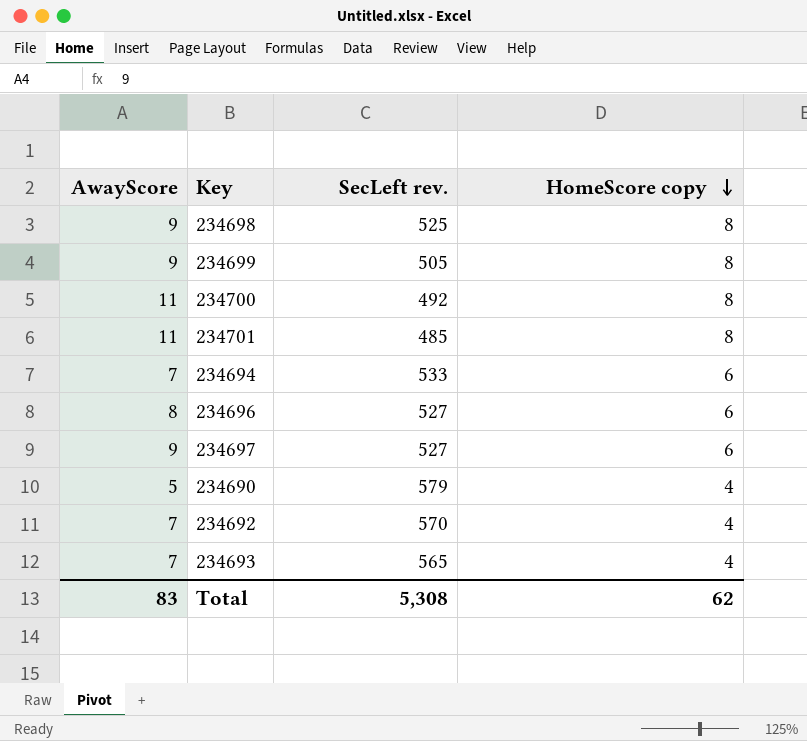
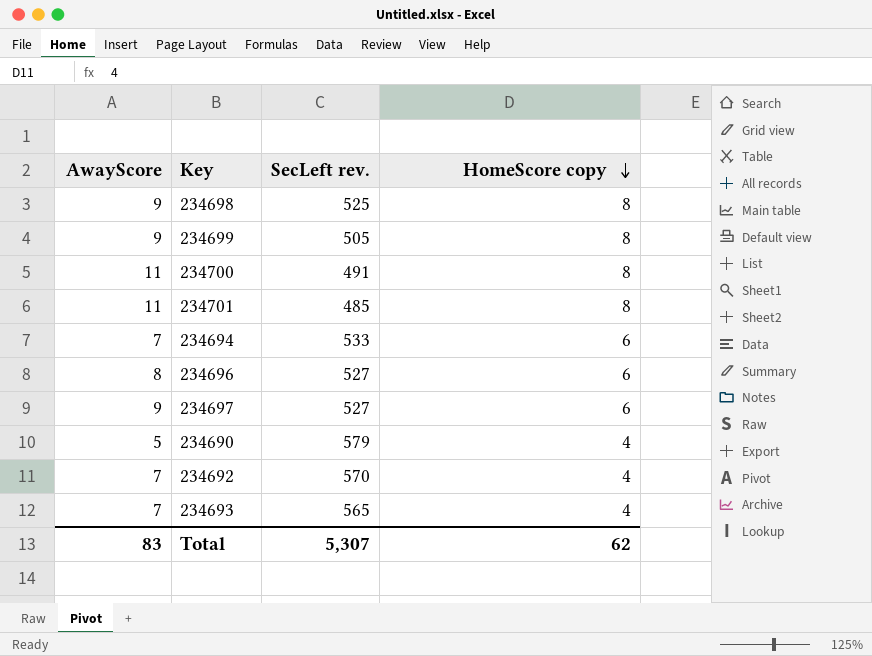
234700 | SecLeft rev.: 492 -> 491
Total | SecLeft rev.: 5,308 -> 5,307

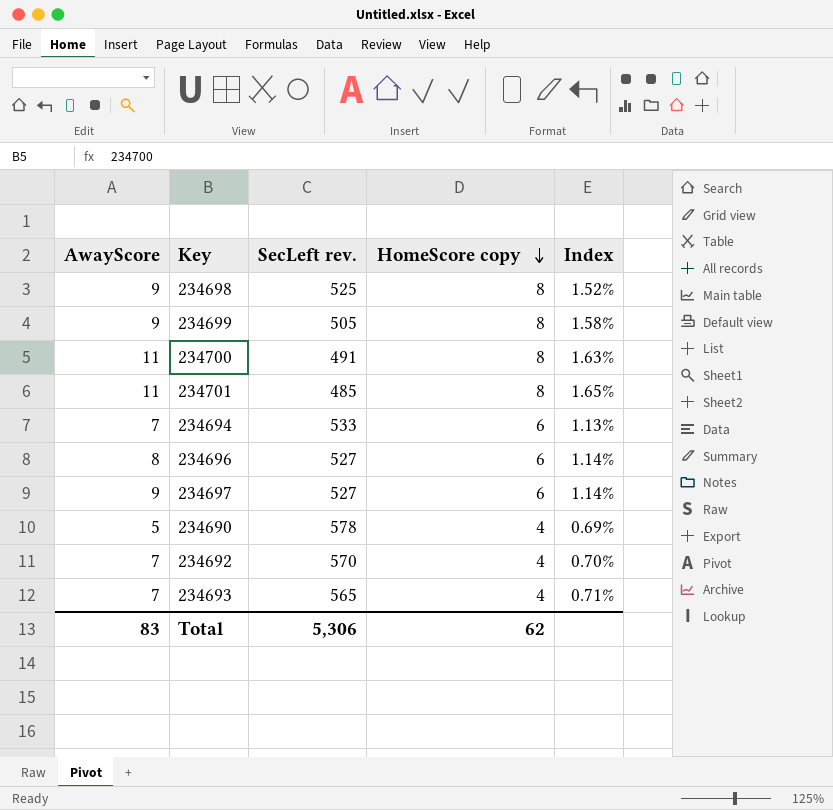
column Index | formula: none -> [HomeScore copy] / [SecLeft rev.]
234690 | SecLeft rev.: 579 -> 578
Total | SecLeft rev.: 5,307 -> 5,306

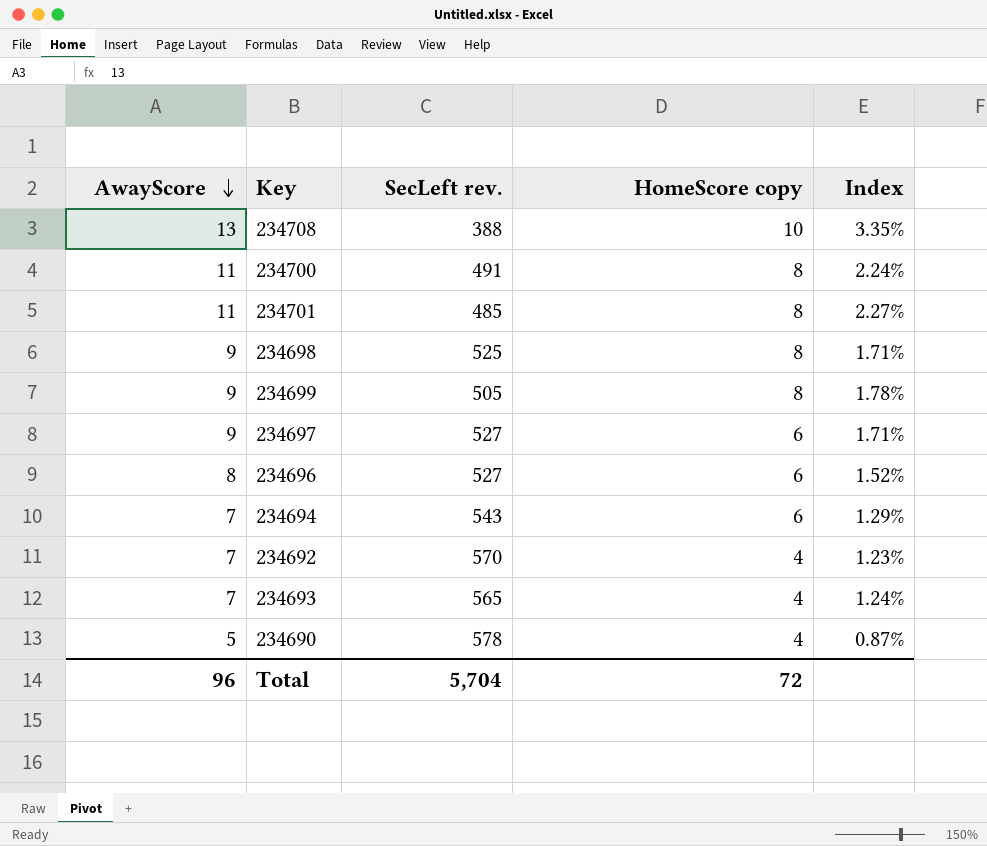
row order: HomeScore copy descending -> AwayScore descending
column Index | formula: [HomeScore copy] / [SecLeft rev.] -> [AwayScore] / [SecLeft rev.]
row 234708: none -> 13 | 388 | 10 | 3.35%
234694 | SecLeft rev.: 533 -> 543
Total | AwayScore: 83 -> 96
Total | SecLeft rev.: 5,306 -> 5,704
Total | HomeScore copy: 62 -> 72

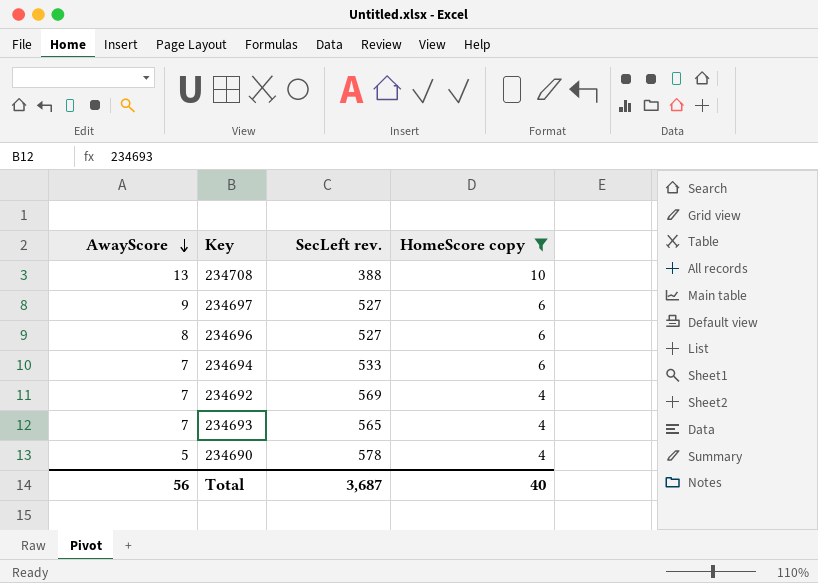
filter: none -> HomeScore copy != 8
column Index | formula: [AwayScore] / [SecLeft rev.] -> none
234694 | SecLeft rev.: 543 -> 533
234692 | SecLeft rev.: 570 -> 569
Total | AwayScore: 96 -> 56
Total | SecLeft rev.: 5,704 -> 3,687
Total | HomeScore copy: 72 -> 40

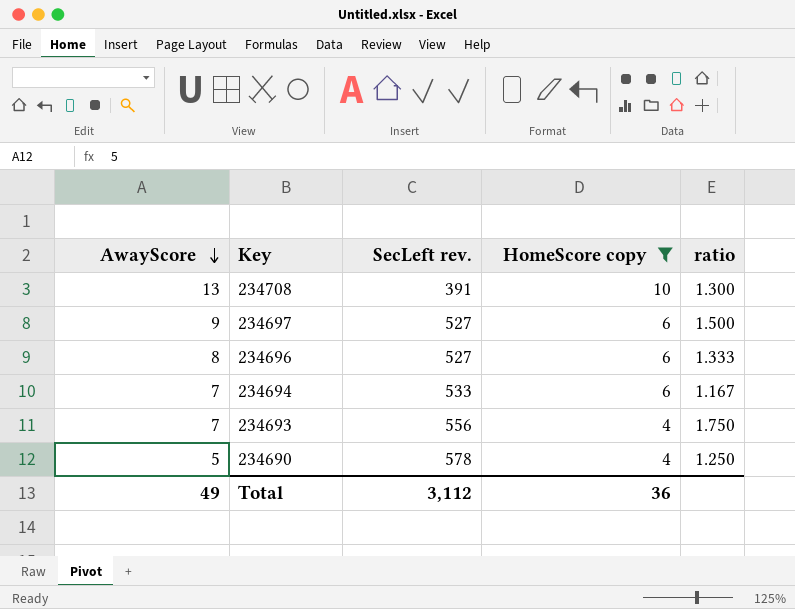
column ratio | formula: none -> [AwayScore] / [HomeScore copy]
row 234692: 7 | 569 | 4 -> none
234708 | SecLeft rev.: 388 -> 391
234693 | SecLeft rev.: 565 -> 556
Total | AwayScore: 56 -> 49
Total | SecLeft rev.: 3,687 -> 3,112
Total | HomeScore copy: 40 -> 36

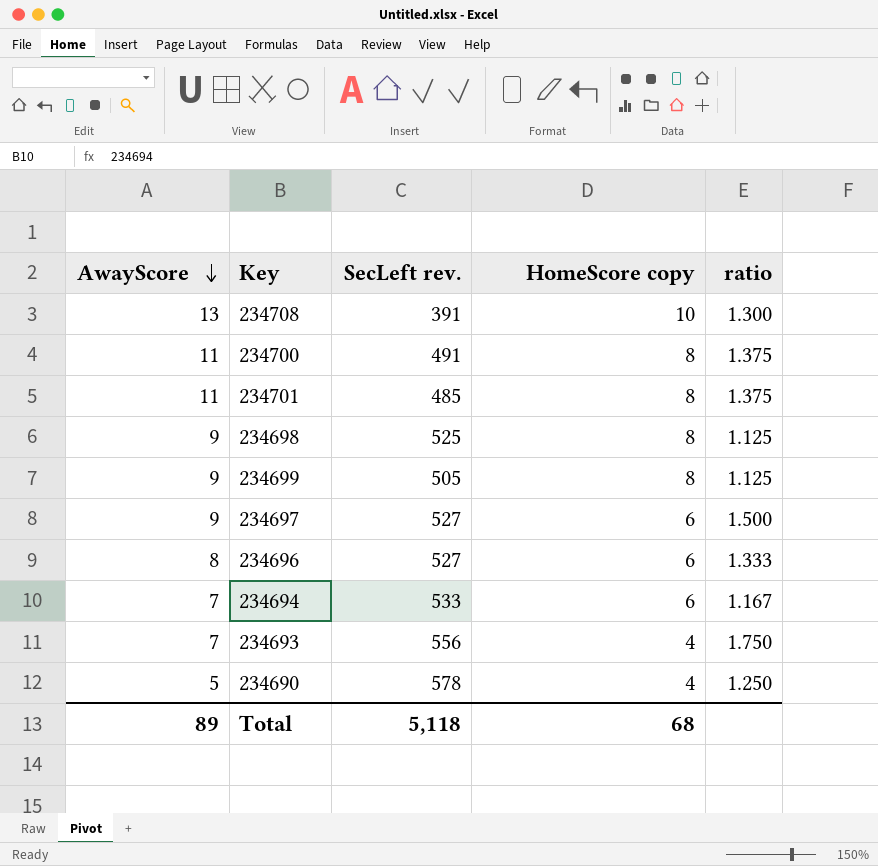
filter: HomeScore copy != 8 -> none
Total | AwayScore: 49 -> 89
Total | SecLeft rev.: 3,112 -> 5,118
Total | HomeScore copy: 36 -> 68

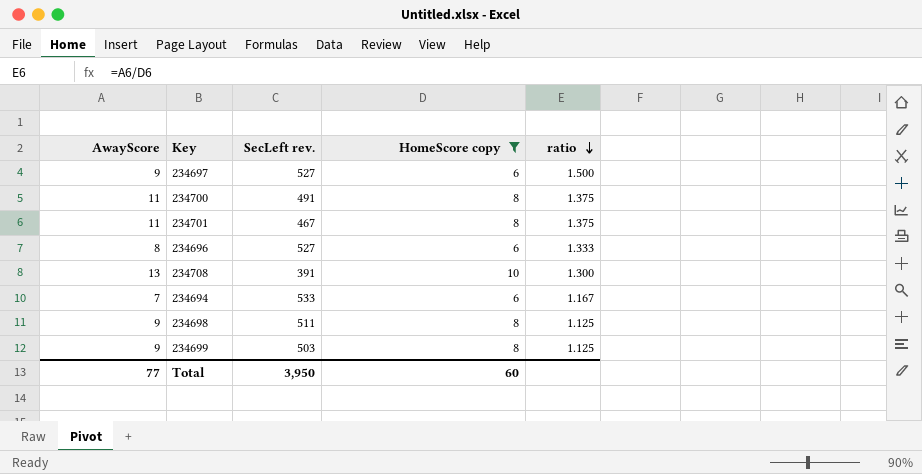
filter: none -> HomeScore copy != 4
row order: AwayScore descending -> ratio descending
234701 | SecLeft rev.: 485 -> 467
234698 | SecLeft rev.: 525 -> 511
234699 | SecLeft rev.: 505 -> 503
Total | AwayScore: 89 -> 77
Total | SecLeft rev.: 5,118 -> 3,950
Total | HomeScore copy: 68 -> 60

